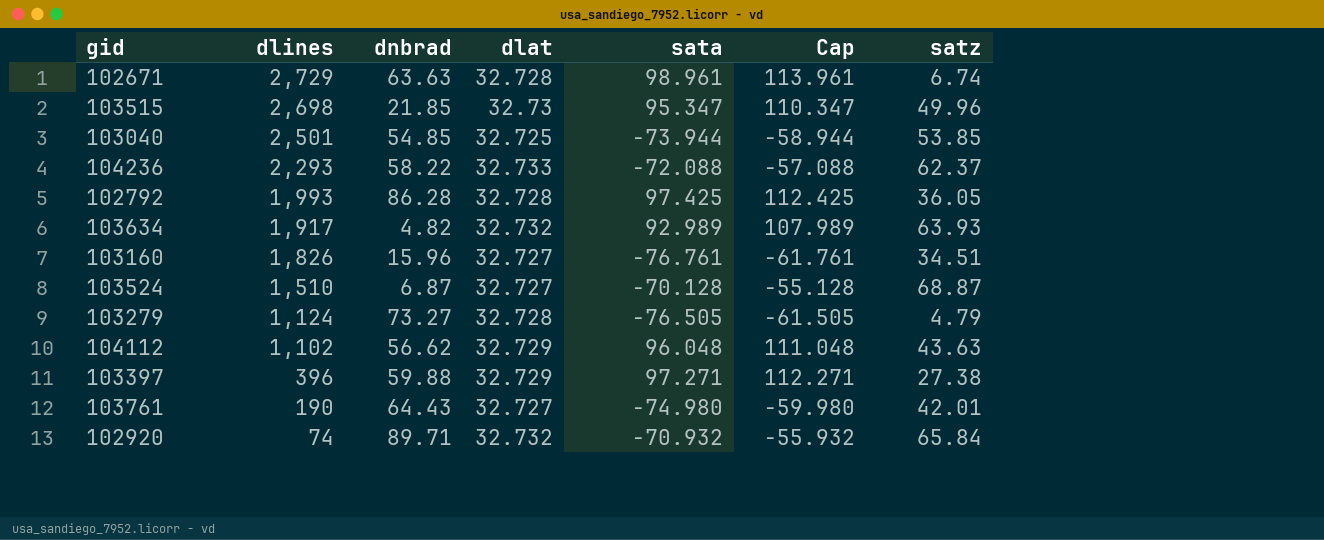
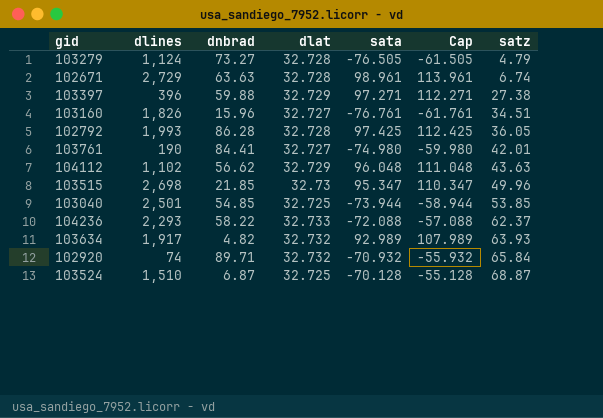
row order: dlines descending -> satz ascending
103761 | dnbrad: 64.43 -> 84.41
103524 | dlat: 32.727 -> 32.725

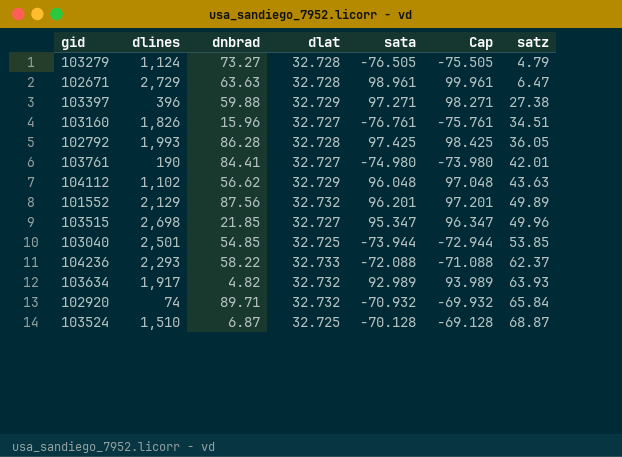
column Cap | formula: [sata] + 15 -> [sata] + 1
102671 | satz: 6.74 -> 6.47
row 101552: none -> 2,129 | 87.56 | 32.732 | 96.201 | 97.201 | 49.89
103515 | dlat: 32.73 -> 32.727

